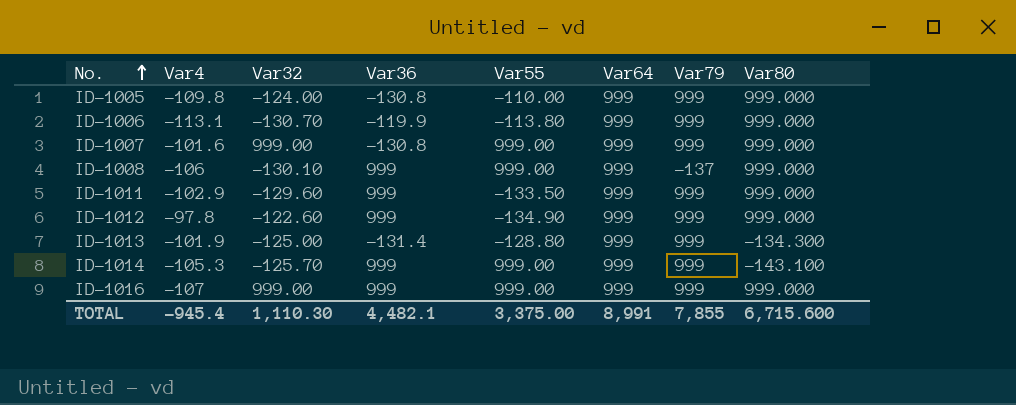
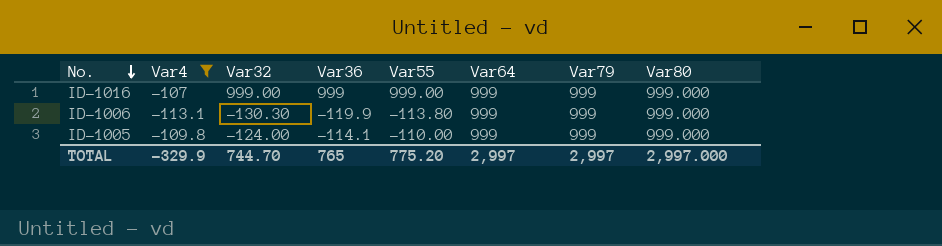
filter: none -> Var4 <= -107
row order: No. ascending -> No. descending
ID-1006 | Var32: -130.70 -> -130.30
ID-1005 | Var36: -130.8 -> -114.1
TOTAL | Var4: -945.4 -> -329.9
TOTAL | Var32: 1,110.30 -> 744.70
TOTAL | Var36: 4,482.1 -> 765
TOTAL | Var55: 3,375.00 -> 775.20
TOTAL | Var64: 8,991 -> 2,997
TOTAL | Var79: 7,855 -> 2,997
TOTAL | Var80: 6,715.600 -> 2,997.000

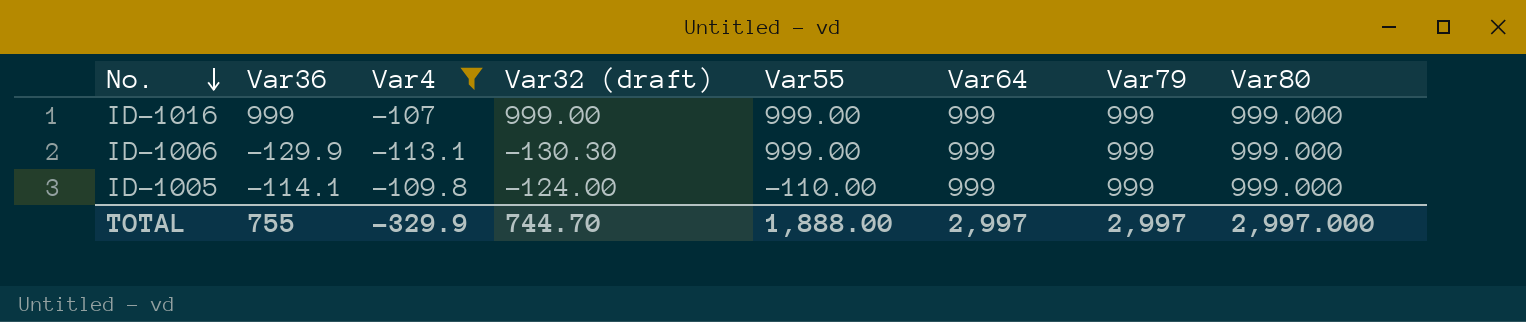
column Var36 | position: 4 -> 2
column name: Var32 -> Var32 (draft)
ID-1006 | Var36: -119.9 -> -129.9
ID-1006 | Var55: -113.80 -> 999.00
TOTAL | Var36: 765 -> 755
TOTAL | Var55: 775.20 -> 1,888.00

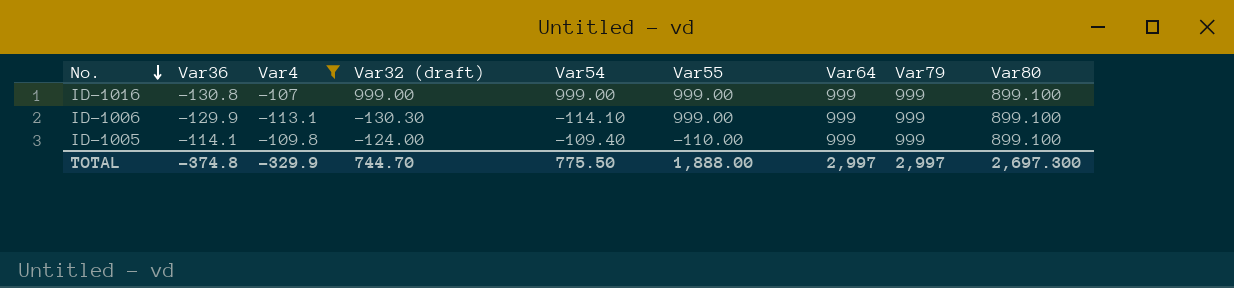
column Var54 | position: none -> 5
ID-1016 | Var36: 999 -> -130.8
ID-1016 | Var80: 999.000 -> 899.100
ID-1006 | Var80: 999.000 -> 899.100
ID-1005 | Var80: 999.000 -> 899.100
TOTAL | Var36: 755 -> -374.8
TOTAL | Var80: 2,997.000 -> 2,697.300

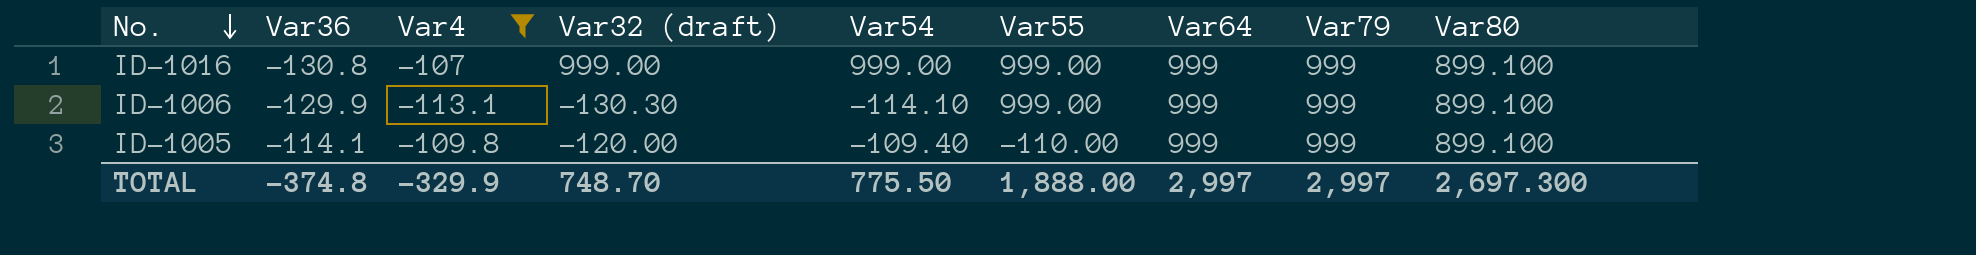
ID-1005 | Var32 (draft): -124.00 -> -120.00
TOTAL | Var32 (draft): 744.70 -> 748.70

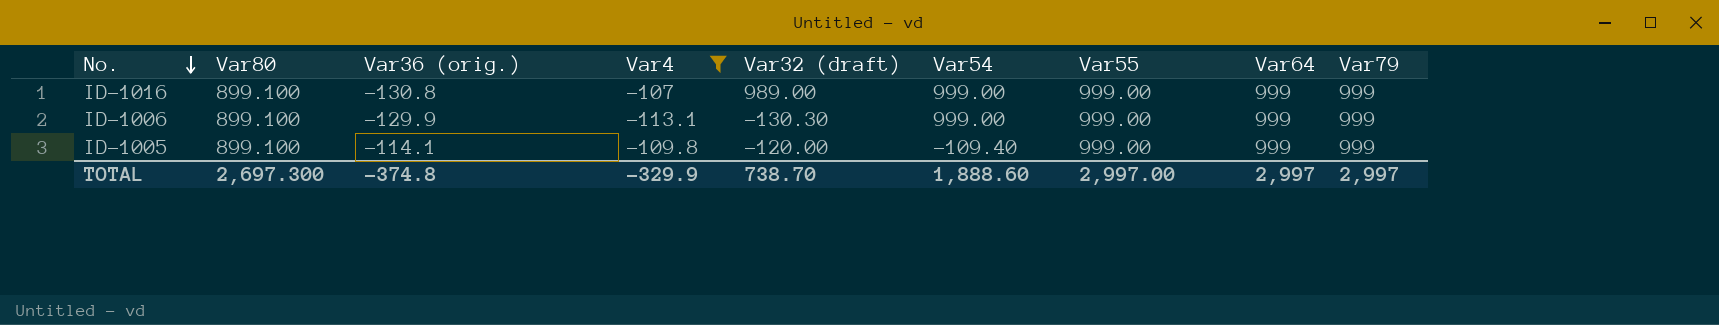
column Var80 | position: 9 -> 2
column name: Var36 -> Var36 (orig.)
ID-1016 | Var32 (draft): 999.00 -> 989.00
ID-1006 | Var54: -114.10 -> 999.00
ID-1005 | Var55: -110.00 -> 999.00
TOTAL | Var32 (draft): 748.70 -> 738.70
TOTAL | Var54: 775.50 -> 1,888.60
TOTAL | Var55: 1,888.00 -> 2,997.00

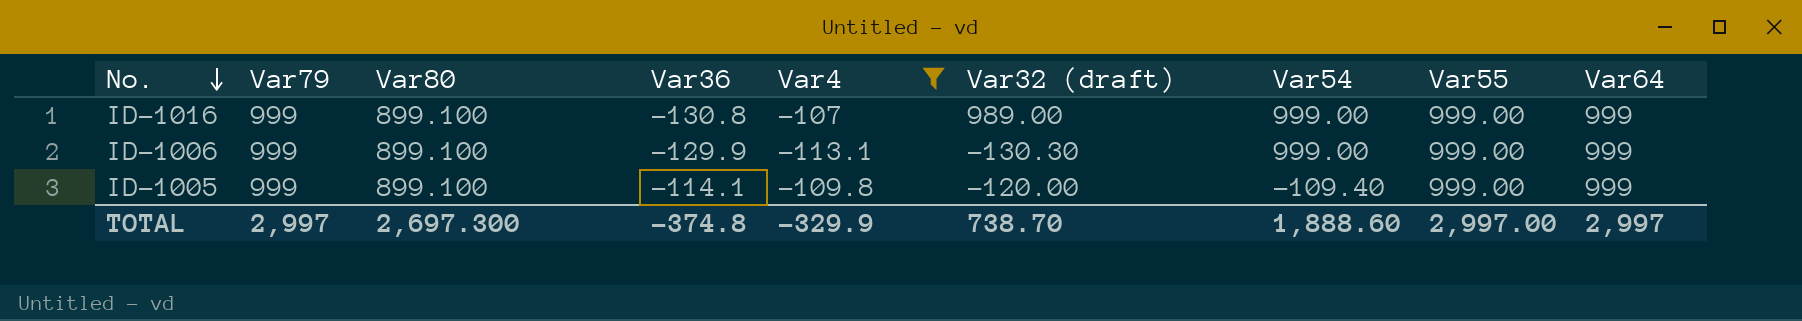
column Var79 | position: 9 -> 2
column name: Var36 (orig.) -> Var36

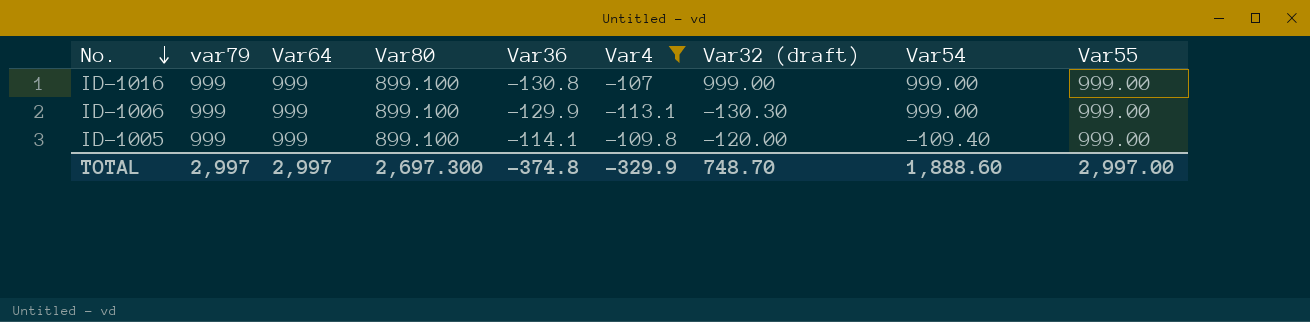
column name: Var79 -> var79
column Var64 | position: 9 -> 3
ID-1016 | Var32 (draft): 989.00 -> 999.00
TOTAL | Var32 (draft): 738.70 -> 748.70

